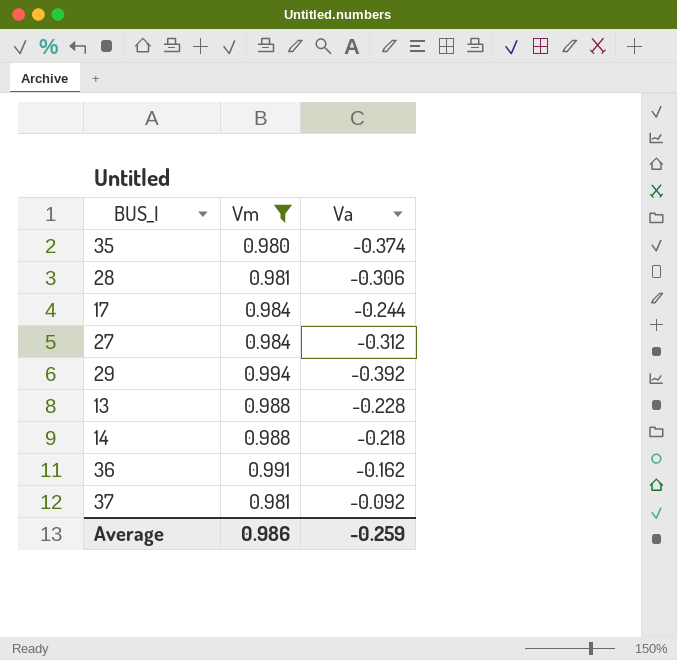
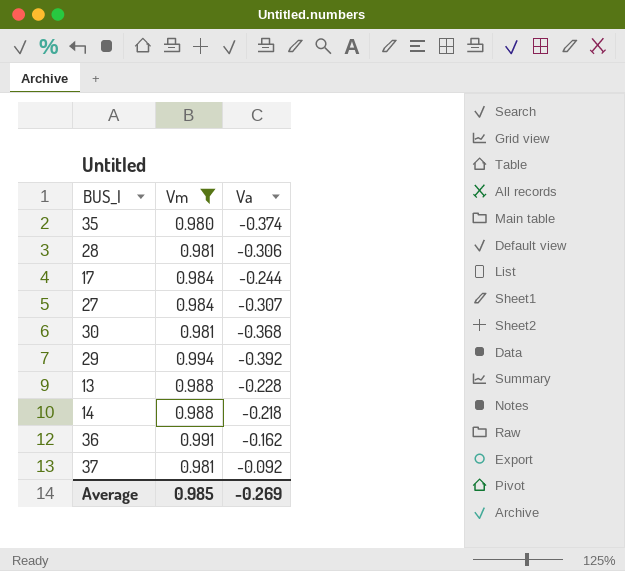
27 | Va: -0.312 -> -0.307
row 30: none -> 0.981 | -0.368
Average | Vm: 0.986 -> 0.985
Average | Va: -0.259 -> -0.269

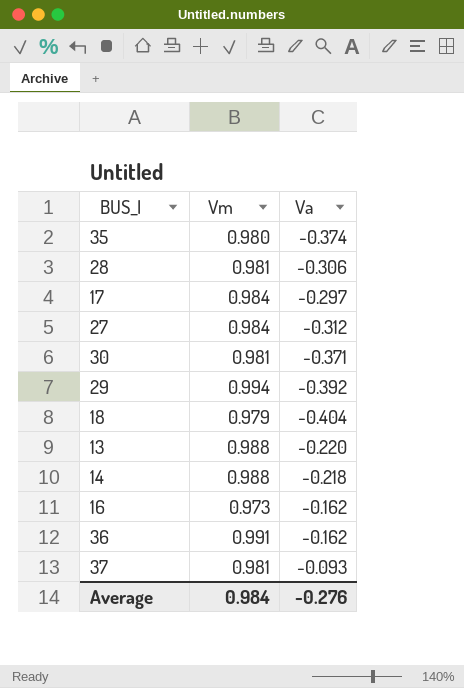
filter: Vm >= 0.980 -> none
17 | Va: -0.244 -> -0.297
27 | Va: -0.307 -> -0.312
30 | Va: -0.368 -> -0.371
13 | Va: -0.228 -> -0.220
37 | Va: -0.092 -> -0.093
Average | Vm: 0.985 -> 0.984
Average | Va: -0.269 -> -0.276

